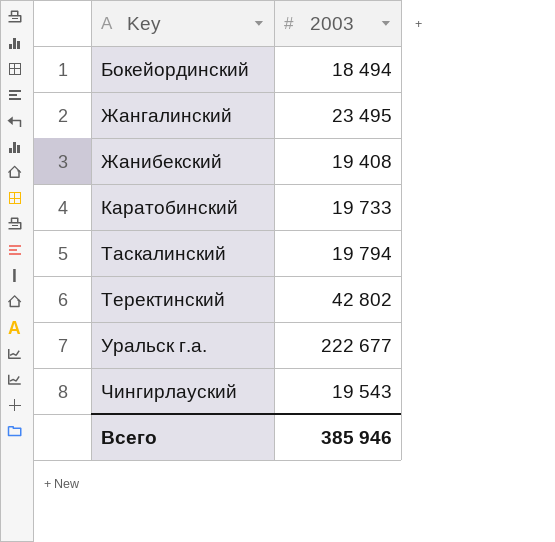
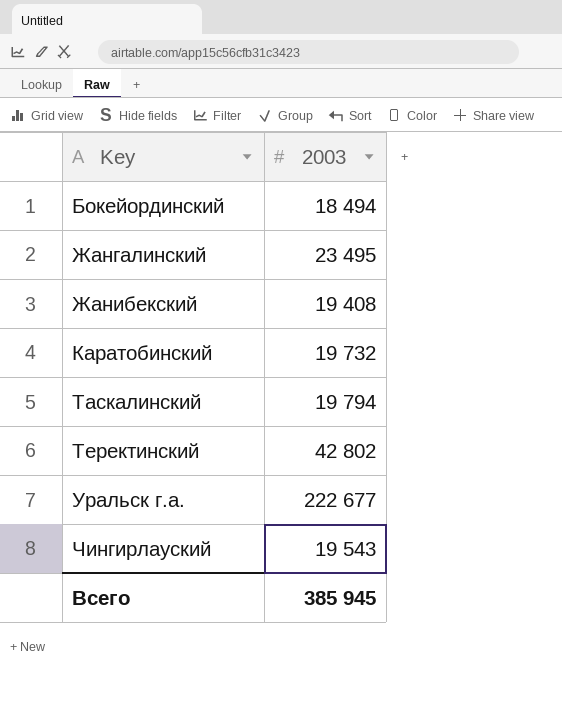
Каратобинский | 2003: 19 733 -> 19 732
Всего | 2003: 385 946 -> 385 945

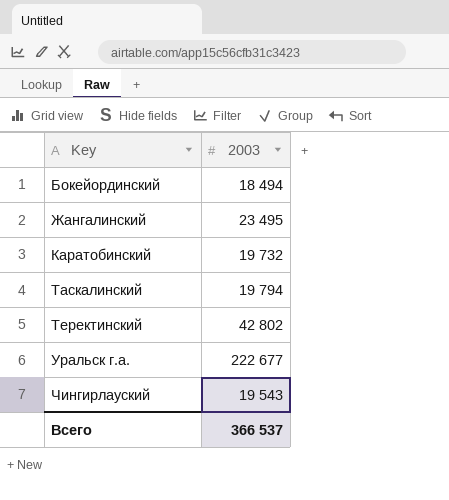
row Жанибекский: 19 408 -> none
Всего | 2003: 385 945 -> 366 537

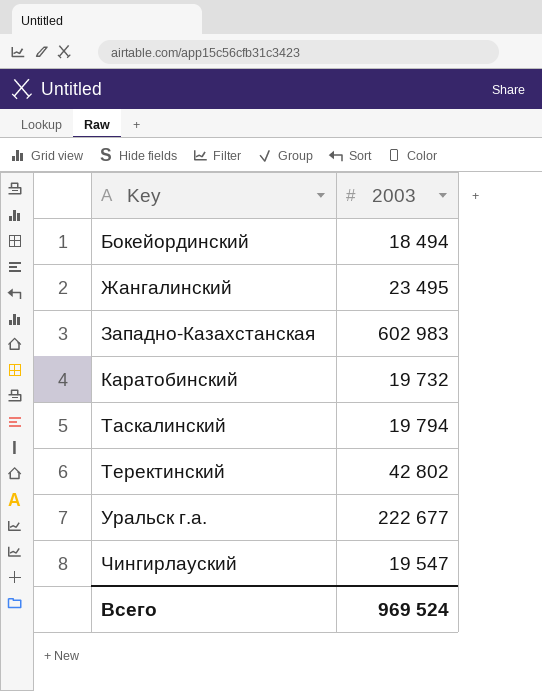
row Западно-Казахстанская: none -> 602 983
Чингирлауский | 2003: 19 543 -> 19 547
Всего | 2003: 366 537 -> 969 524

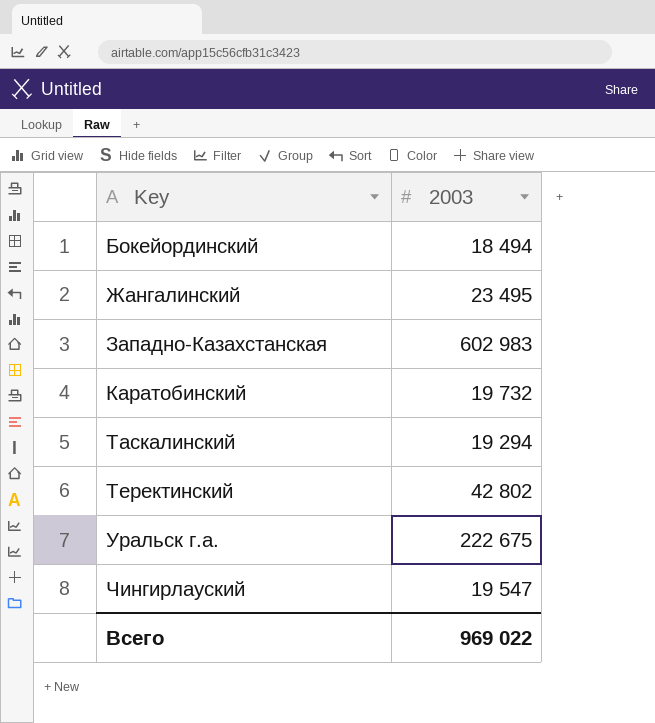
Таскалинский | 2003: 19 794 -> 19 294
Уральск г.а. | 2003: 222 677 -> 222 675
Всего | 2003: 969 524 -> 969 022

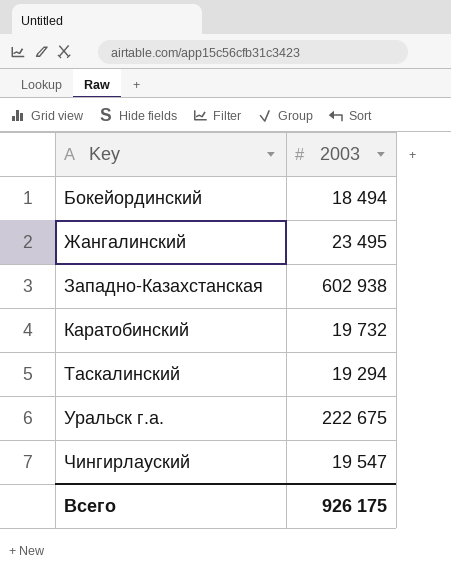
row Теректинский: 42 802 -> none
Западно-Казахстанская | 2003: 602 983 -> 602 938
Всего | 2003: 969 022 -> 926 175

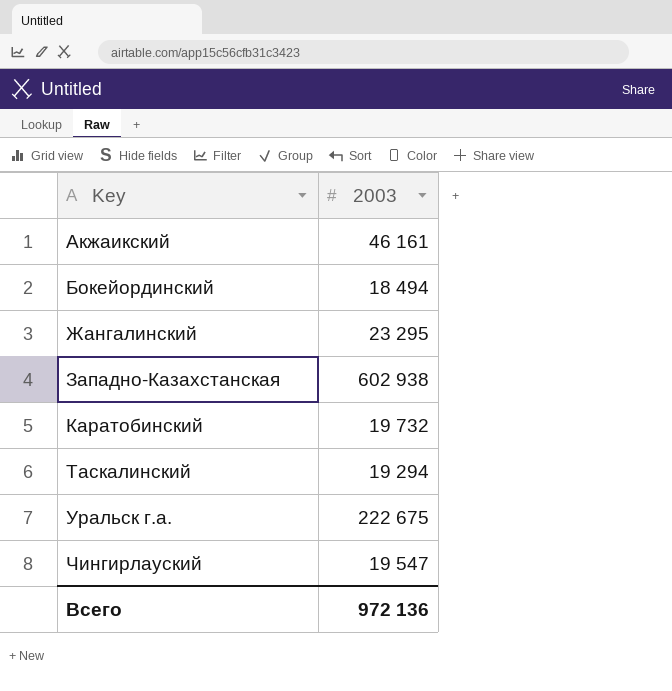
row Акжаикский: none -> 46 161
Жангалинский | 2003: 23 495 -> 23 295
Всего | 2003: 926 175 -> 972 136

